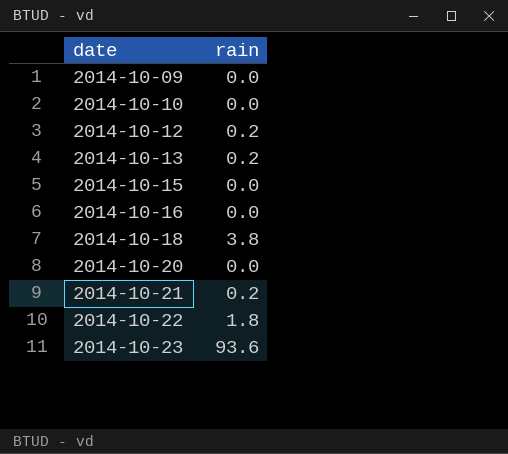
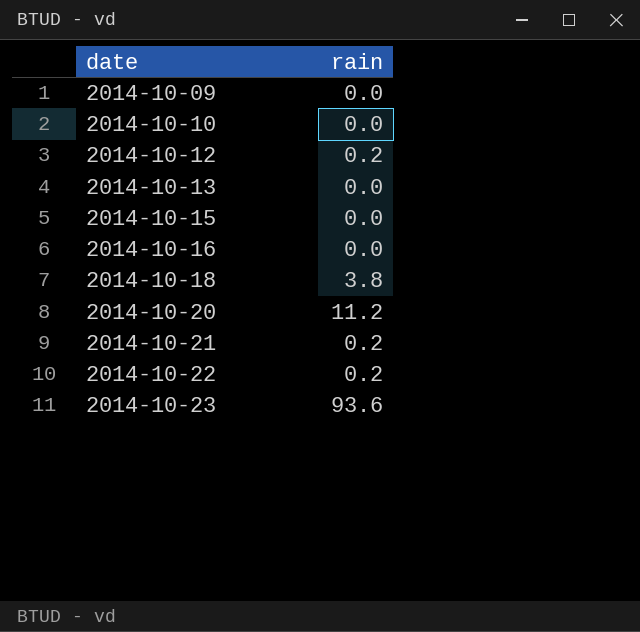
2014-10-13 | rain: 0.2 -> 0.0
2014-10-20 | rain: 0.0 -> 11.2
2014-10-22 | rain: 1.8 -> 0.2

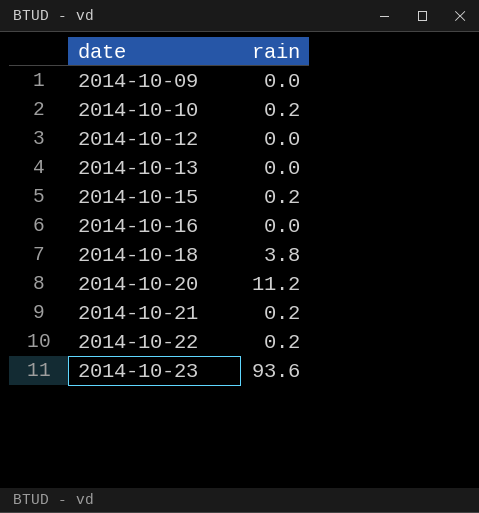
2014-10-10 | rain: 0.0 -> 0.2
2014-10-12 | rain: 0.2 -> 0.0
2014-10-15 | rain: 0.0 -> 0.2

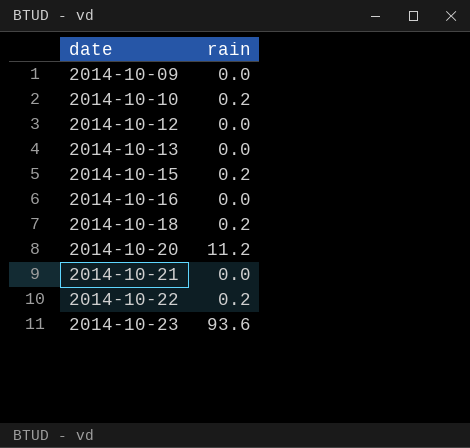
2014-10-18 | rain: 3.8 -> 0.2
2014-10-21 | rain: 0.2 -> 0.0

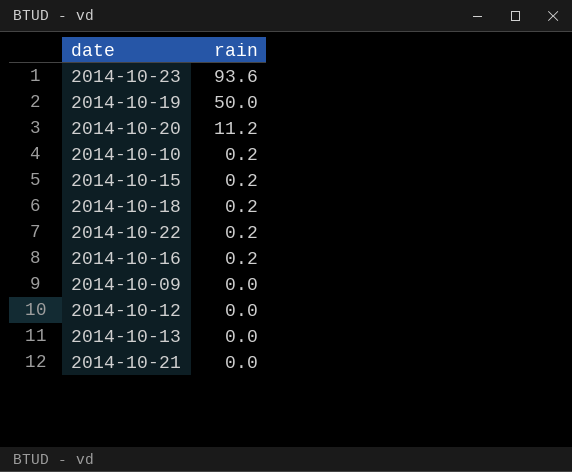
row order: date ascending -> rain descending
row 2014-10-19: none -> 50.0
2014-10-16 | rain: 0.0 -> 0.2

